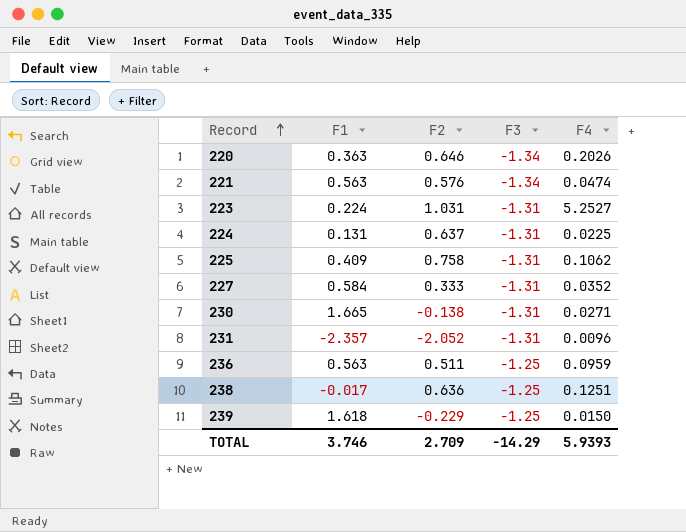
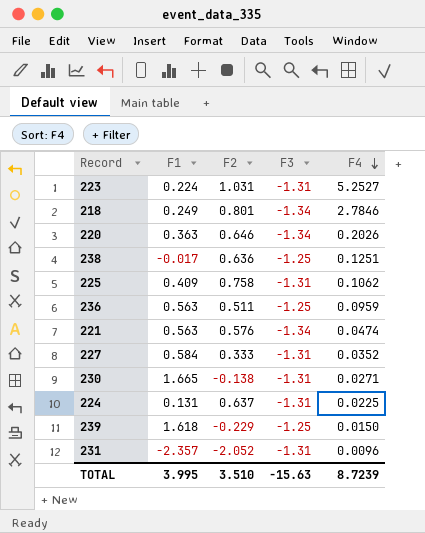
row order: Record ascending -> F4 descending
row 218: none -> 0.249 | 0.801 | -1.34 | 2.7846
TOTAL | F1: 3.746 -> 3.995
TOTAL | F2: 2.709 -> 3.510
TOTAL | F3: -14.29 -> -15.63
TOTAL | F4: 5.9393 -> 8.7239

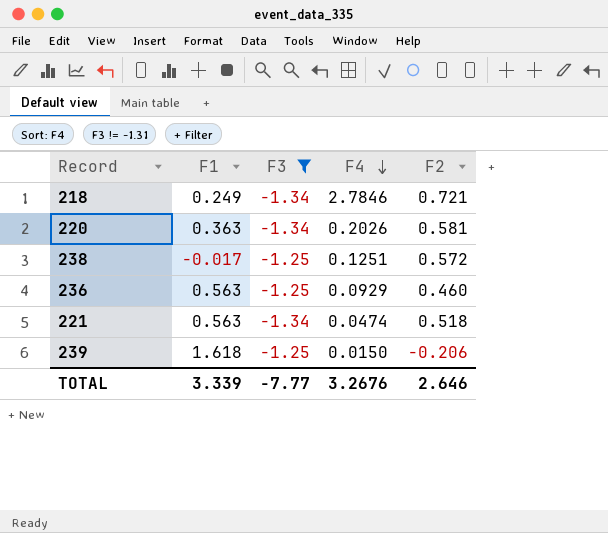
filter: none -> F3 != -1.31
column F2 | position: 3 -> 5
218 | F2: 0.801 -> 0.721
220 | F2: 0.646 -> 0.581
238 | F2: 0.636 -> 0.572
236 | F4: 0.0959 -> 0.0929
236 | F2: 0.511 -> 0.460
221 | F2: 0.576 -> 0.518
239 | F2: -0.229 -> -0.206
TOTAL | F1: 3.995 -> 3.339
TOTAL | F3: -15.63 -> -7.77
TOTAL | F4: 8.7239 -> 3.2676
TOTAL | F2: 3.510 -> 2.646

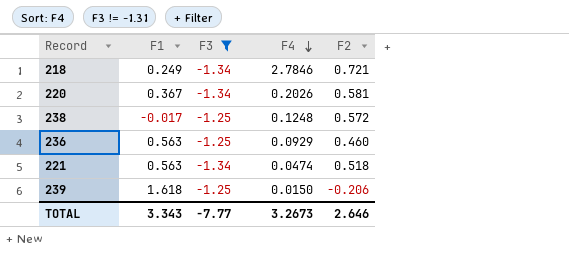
220 | F1: 0.363 -> 0.367
238 | F4: 0.1251 -> 0.1248
TOTAL | F1: 3.339 -> 3.343
TOTAL | F4: 3.2676 -> 3.2673

